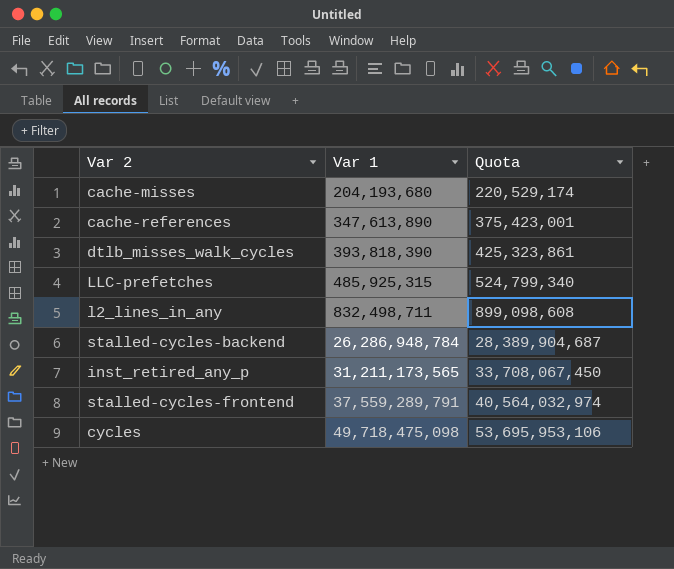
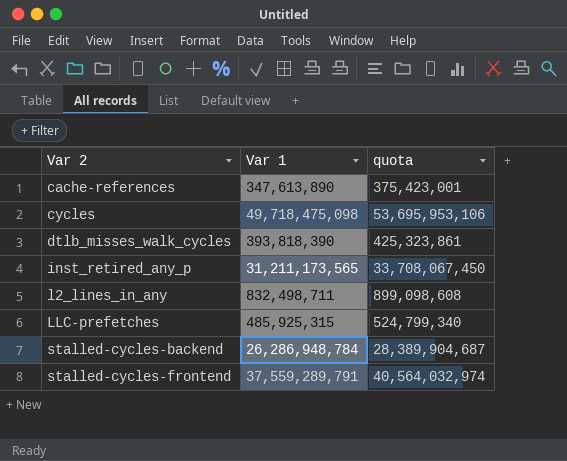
row order: Var 1 ascending -> Var 2 ascending
column name: Quota -> quota
row cache-misses: 204,193,680 | 220,529,174 -> none

